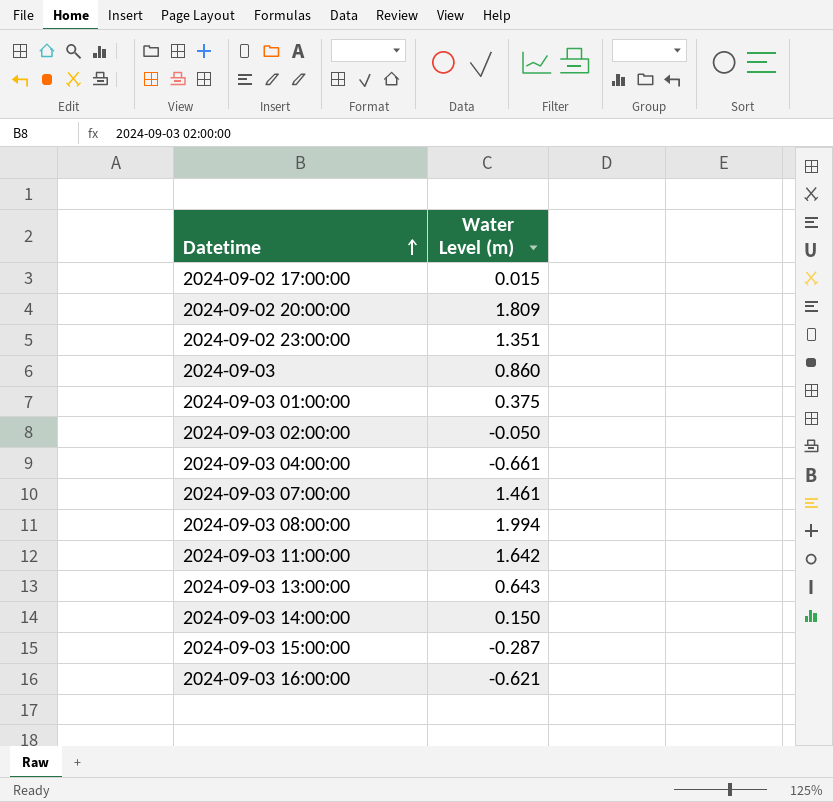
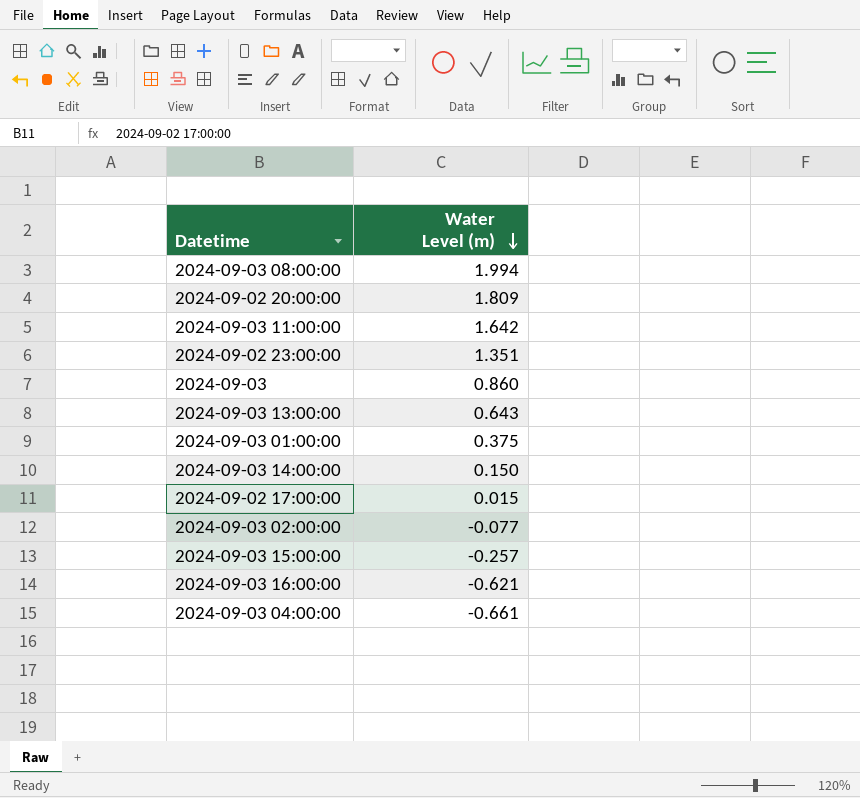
row order: Datetime ascending -> Water Level (m) descending
row 2024-09-03 07:00:00: 1.461 -> none
2024-09-03 02:00:00 | Water Level (m): -0.050 -> -0.077
2024-09-03 15:00:00 | Water Level (m): -0.287 -> -0.257

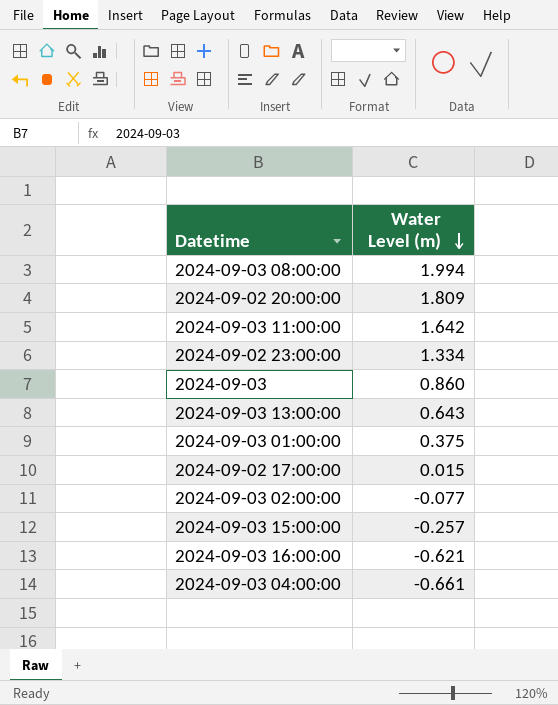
row 2024-09-03 14:00:00: 0.150 -> none
2024-09-02 23:00:00 | Water Level (m): 1.351 -> 1.334

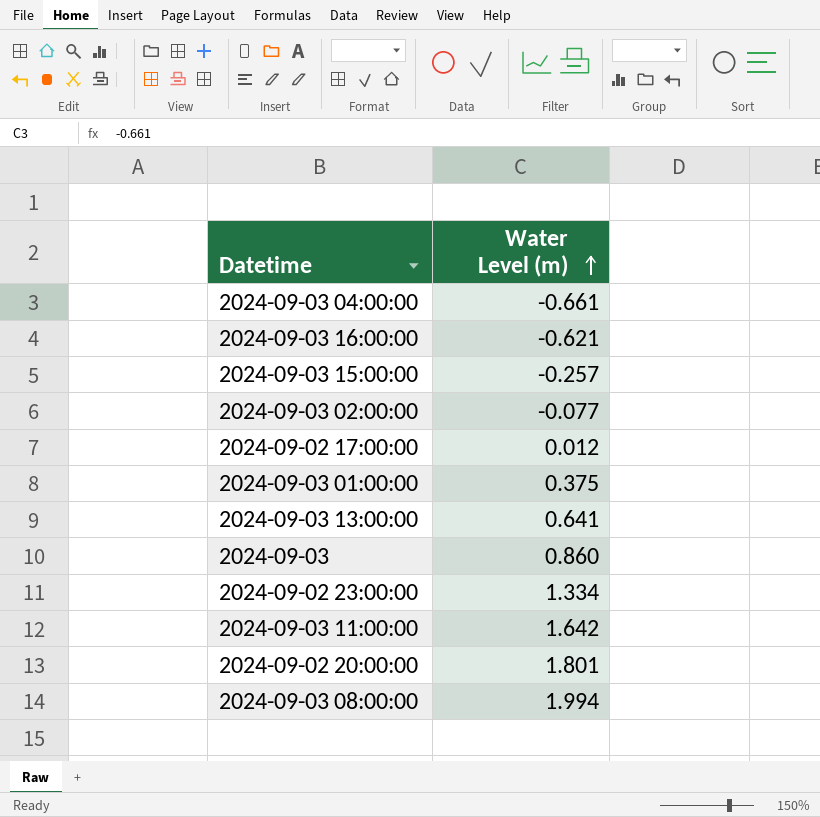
row order: Water Level (m) descending -> Water Level (m) ascending
2024-09-02 17:00:00 | Water Level (m): 0.015 -> 0.012
2024-09-03 13:00:00 | Water Level (m): 0.643 -> 0.641
2024-09-02 20:00:00 | Water Level (m): 1.809 -> 1.801

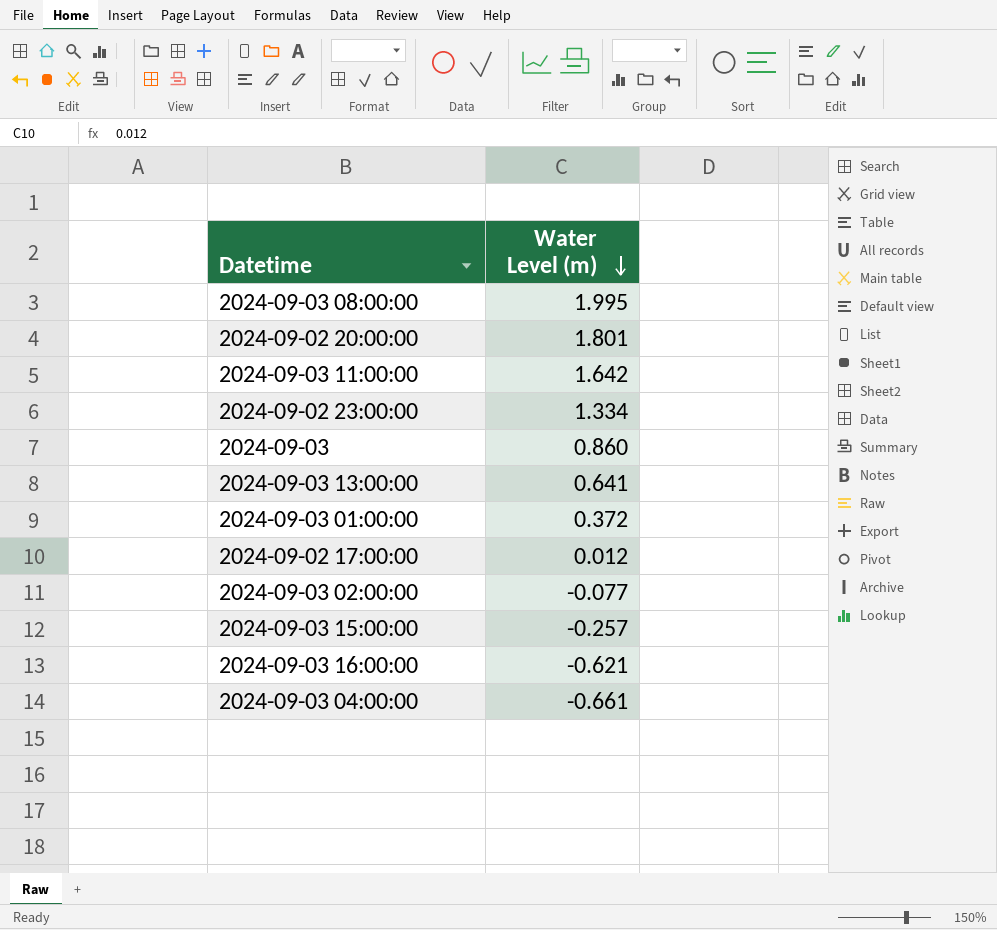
row order: Water Level (m) ascending -> Water Level (m) descending
2024-09-03 08:00:00 | Water Level (m): 1.994 -> 1.995
2024-09-03 01:00:00 | Water Level (m): 0.375 -> 0.372

